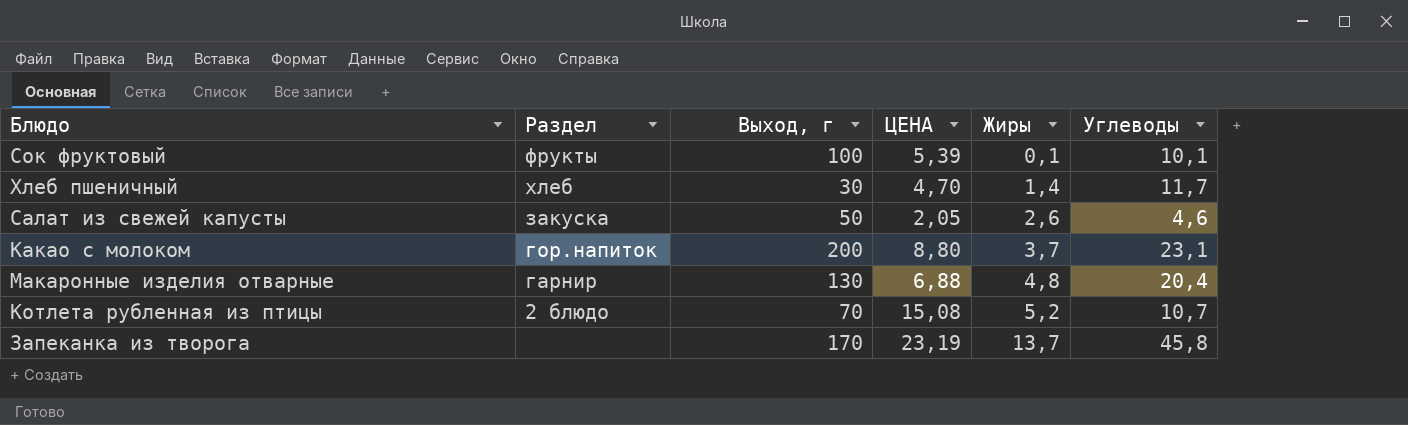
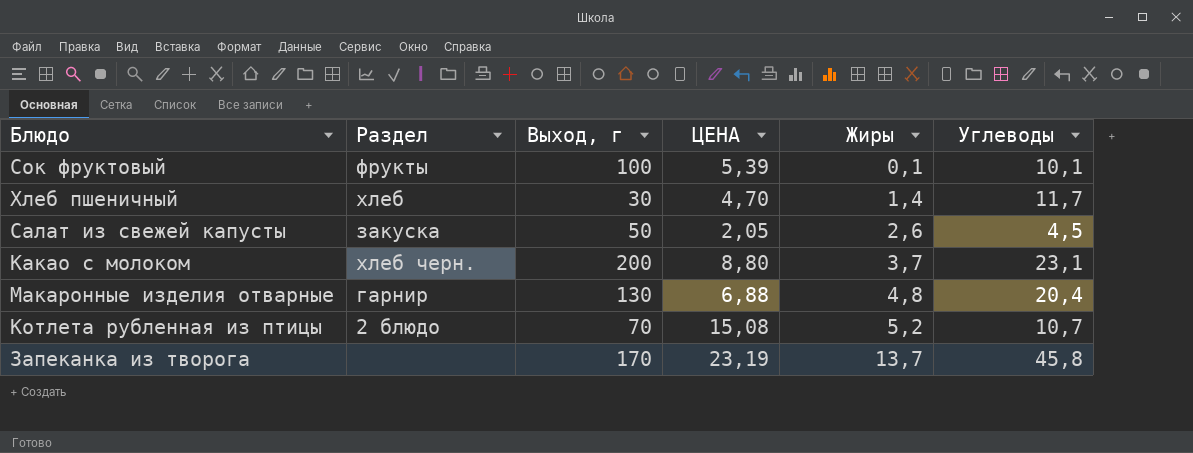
Салат из свежей капусты | Углеводы: 4,6 -> 4,5
Какао с молоком | Раздел: гор.напиток -> хлеб черн.

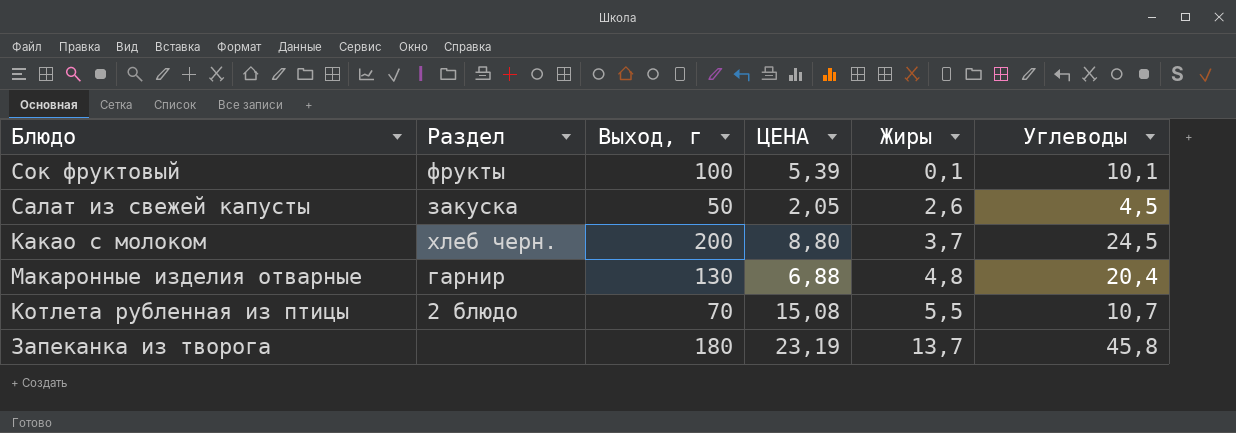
row Хлеб пшеничный: хлеб | 30 | 4,70 | 1,4 | 11,7 -> none
Какао с молоком | Углеводы: 23,1 -> 24,5
Котлета рубленная из птицы | Жиры: 5,2 -> 5,5
Запеканка из творога | Выход, г: 170 -> 180

